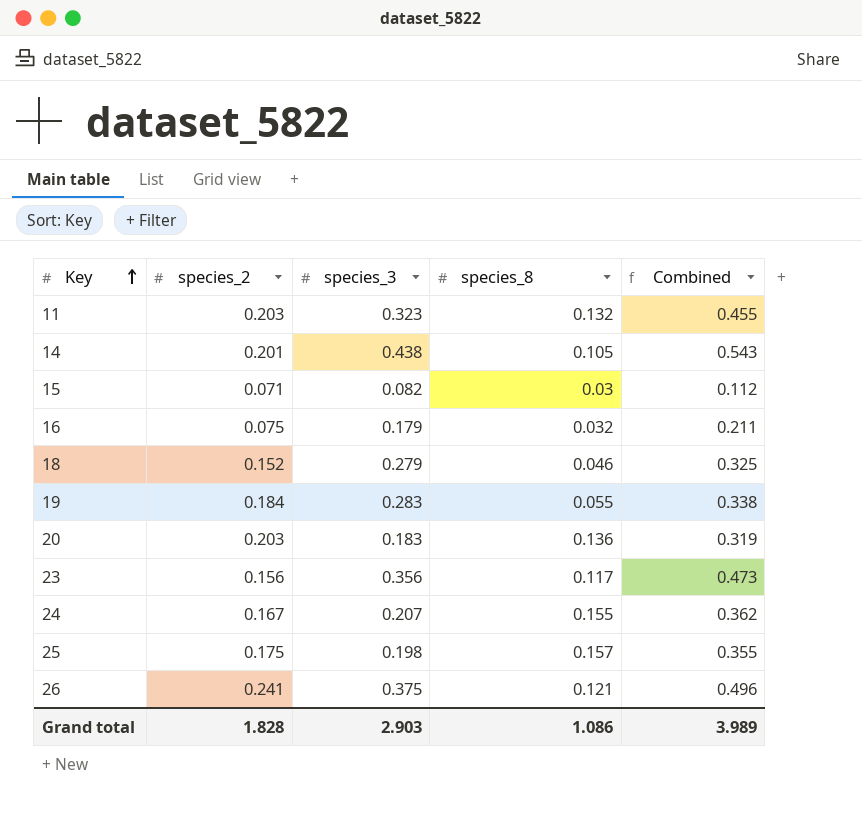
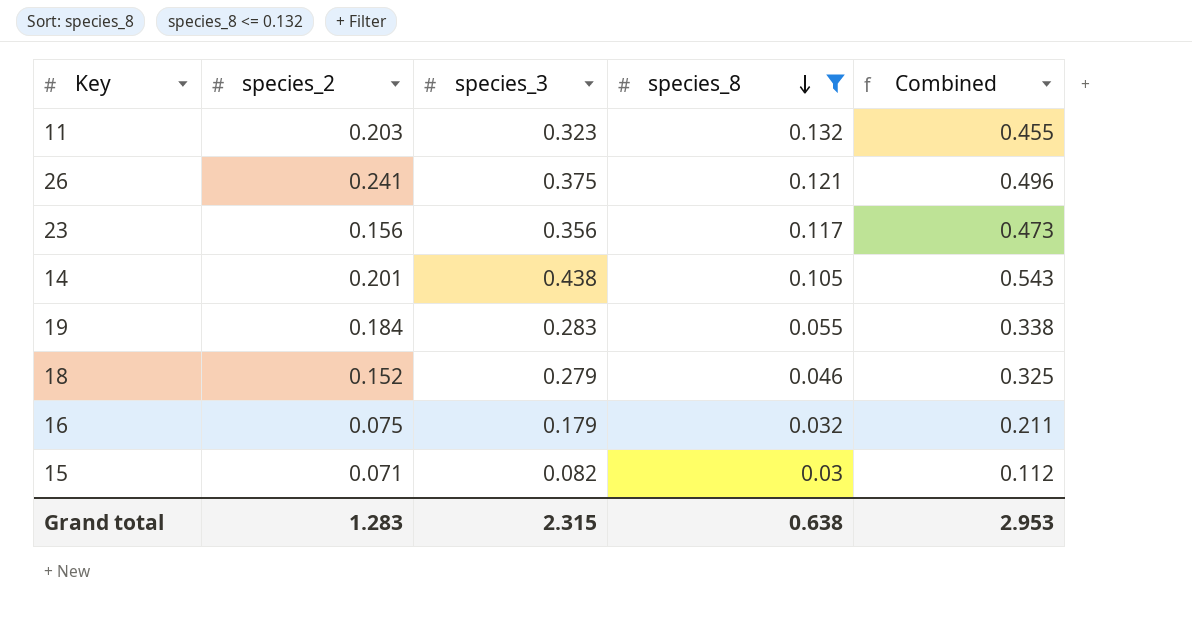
filter: none -> species_8 <= 0.132
row order: Key ascending -> species_8 descending
Grand total | species_2: 1.828 -> 1.283
Grand total | species_3: 2.903 -> 2.315
Grand total | species_8: 1.086 -> 0.638
Grand total | Combined: 3.989 -> 2.953

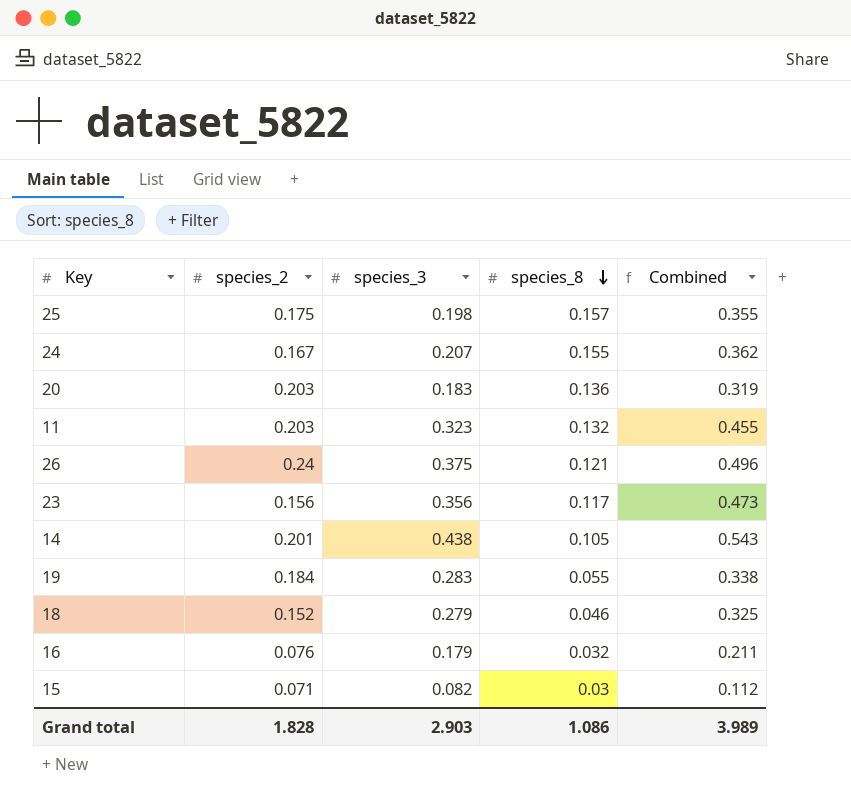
filter: species_8 <= 0.132 -> none
26 | species_2: 0.241 -> 0.24
16 | species_2: 0.075 -> 0.076
Grand total | species_2: 1.283 -> 1.828
Grand total | species_3: 2.315 -> 2.903
Grand total | species_8: 0.638 -> 1.086
Grand total | Combined: 2.953 -> 3.989

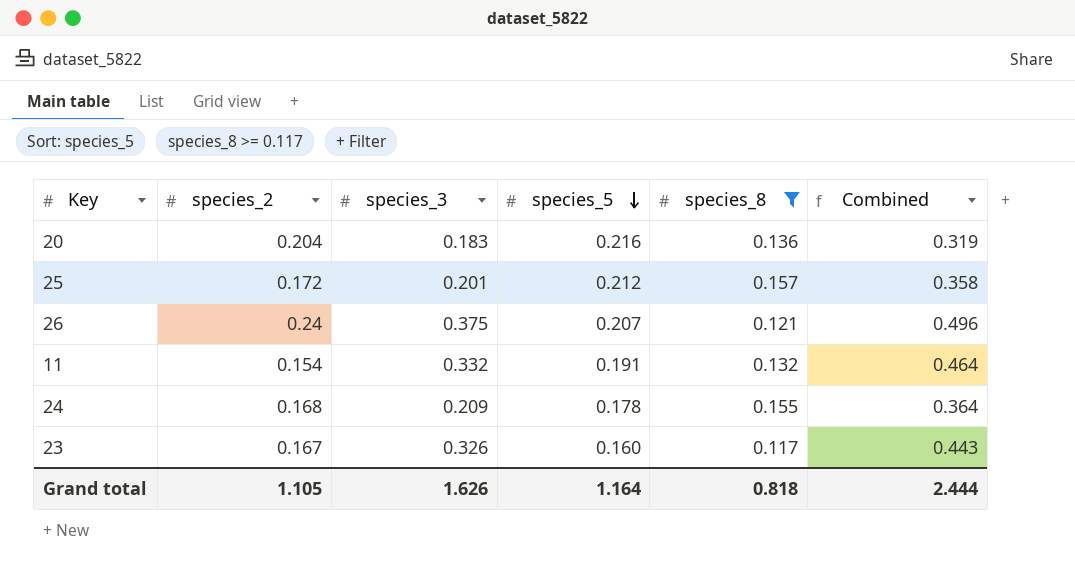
filter: none -> species_8 >= 0.117
row order: species_8 descending -> species_5 descending
column species_5 | position: none -> 4
20 | species_2: 0.203 -> 0.204
25 | species_2: 0.175 -> 0.172
25 | species_3: 0.198 -> 0.201
25 | Combined: 0.355 -> 0.358
11 | species_2: 0.203 -> 0.154
11 | species_3: 0.323 -> 0.332
11 | Combined: 0.455 -> 0.464
24 | species_2: 0.167 -> 0.168
24 | species_3: 0.207 -> 0.209
24 | Combined: 0.362 -> 0.364
23 | species_2: 0.156 -> 0.167
23 | species_3: 0.356 -> 0.326
23 | Combined: 0.473 -> 0.443
Grand total | species_2: 1.828 -> 1.105
Grand total | species_3: 2.903 -> 1.626
Grand total | species_8: 1.086 -> 0.818
Grand total | Combined: 3.989 -> 2.444

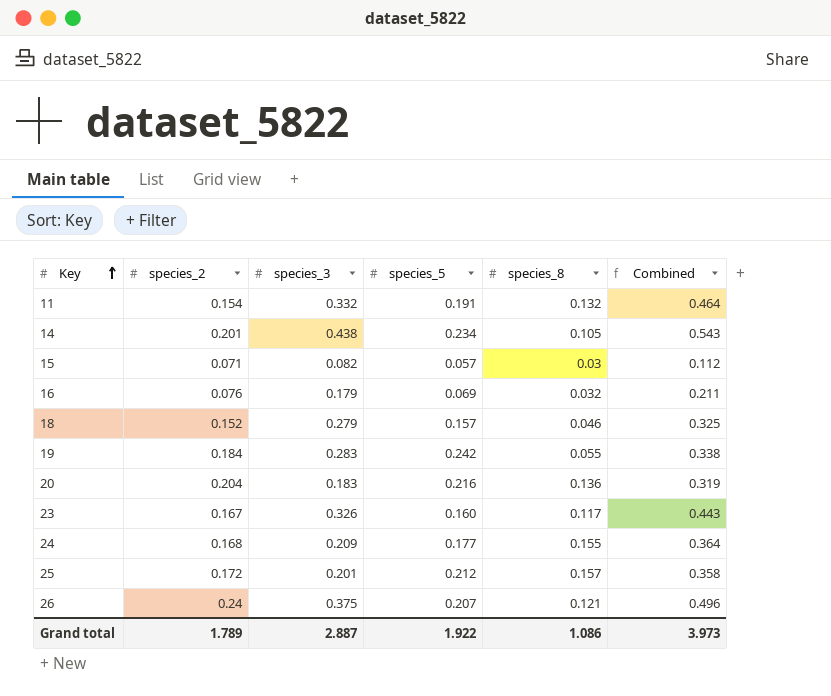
filter: species_8 >= 0.117 -> none
row order: species_5 descending -> Key ascending
24 | species_5: 0.178 -> 0.177
Grand total | species_2: 1.105 -> 1.789
Grand total | species_3: 1.626 -> 2.887
Grand total | species_5: 1.164 -> 1.922
Grand total | species_8: 0.818 -> 1.086
Grand total | Combined: 2.444 -> 3.973

